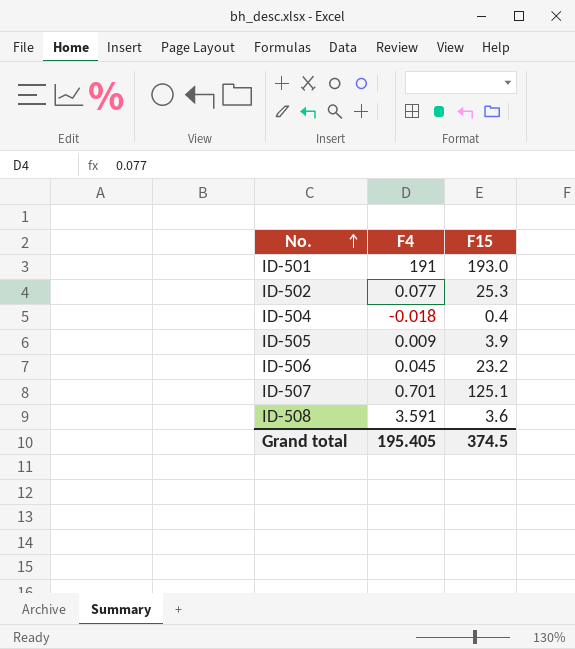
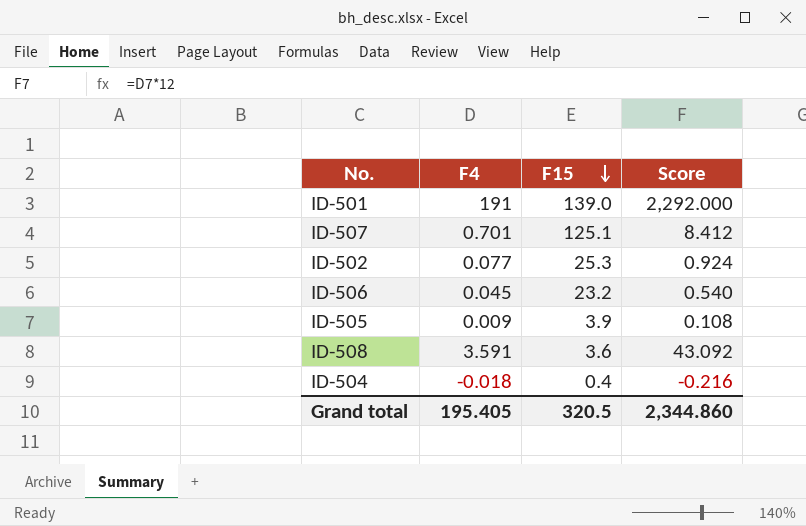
row order: No. ascending -> F15 descending
column Score | formula: none -> [F4] * 12
ID-501 | F15: 193.0 -> 139.0
Grand total | F15: 374.5 -> 320.5

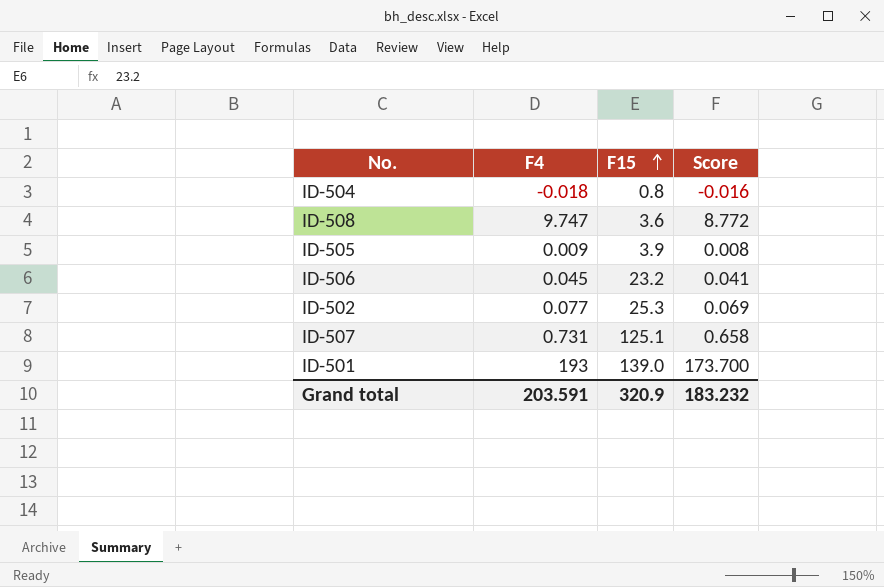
row order: F15 descending -> F15 ascending
column Score | formula: [F4] * 12 -> [F4] * 0.9
ID-504 | F15: 0.4 -> 0.8
ID-508 | F4: 3.591 -> 9.747
ID-507 | F4: 0.701 -> 0.731
ID-501 | F4: 191 -> 193
Grand total | F4: 195.405 -> 203.591
Grand total | F15: 320.5 -> 320.9
Grand total | Score: 2,344.860 -> 183.232

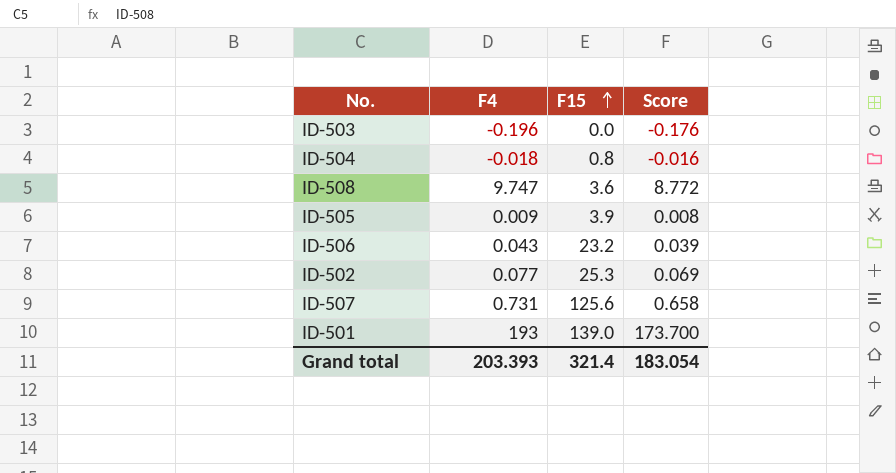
row ID-503: none -> -0.196 | 0.0 | -0.176
ID-506 | F4: 0.045 -> 0.043
ID-506 | Score: 0.041 -> 0.039
ID-507 | F15: 125.1 -> 125.6
Grand total | F4: 203.591 -> 203.393
Grand total | F15: 320.9 -> 321.4
Grand total | Score: 183.232 -> 183.054

